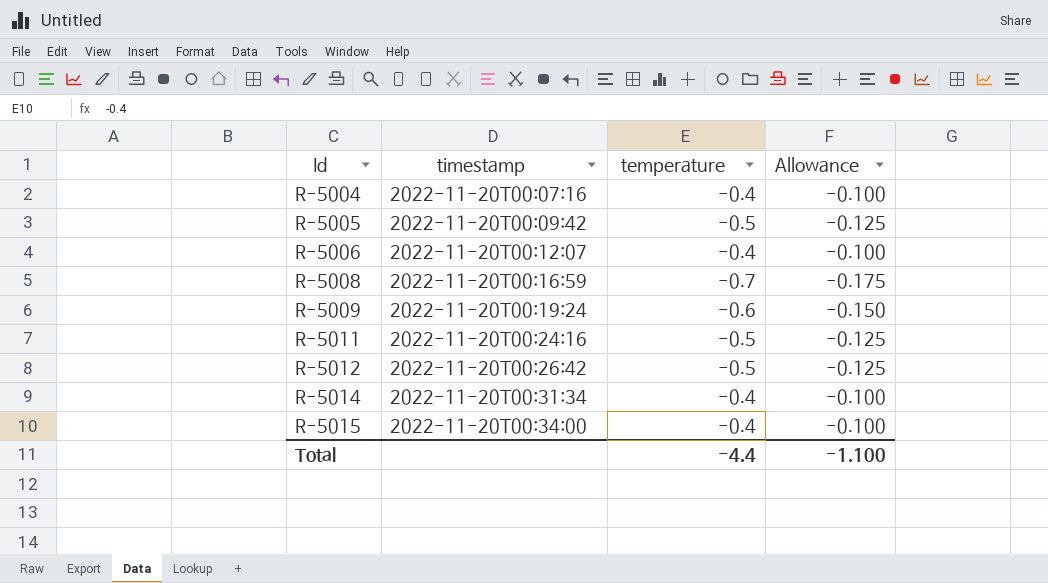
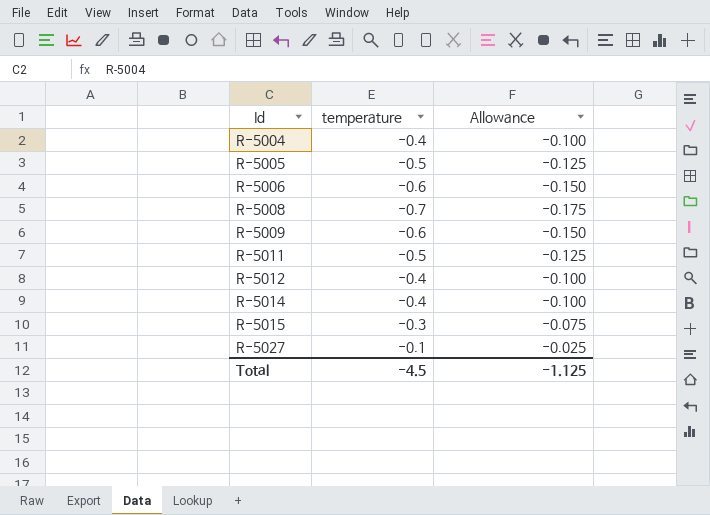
column timestamp | position: 2 -> none
R-5006 | temperature: -0.4 -> -0.6
R-5006 | Allowance: -0.100 -> -0.150
R-5012 | temperature: -0.5 -> -0.4
R-5012 | Allowance: -0.125 -> -0.100
R-5015 | temperature: -0.4 -> -0.3
R-5015 | Allowance: -0.100 -> -0.075
row R-5027: none -> -0.1 | -0.025
Total | temperature: -4.4 -> -4.5
Total | Allowance: -1.100 -> -1.125

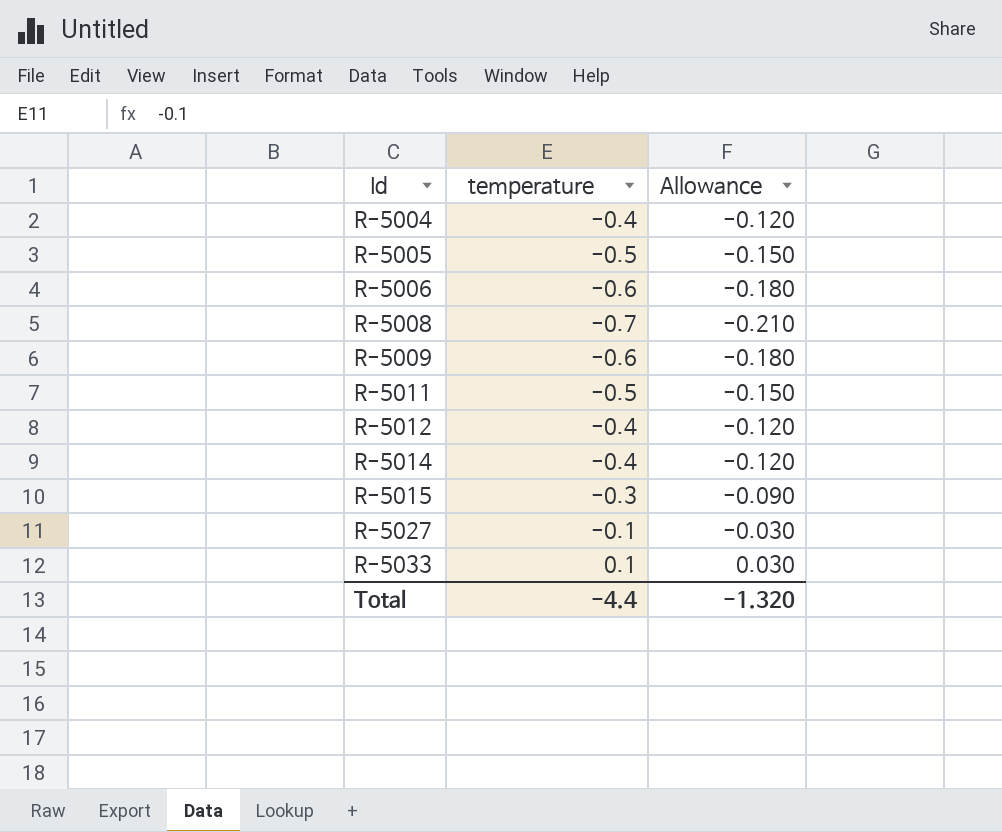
column Allowance | formula: [temperature] * 0.25 -> [temperature] * 0.3
row R-5033: none -> 0.1 | 0.030
Total | temperature: -4.5 -> -4.4
Total | Allowance: -1.125 -> -1.320

